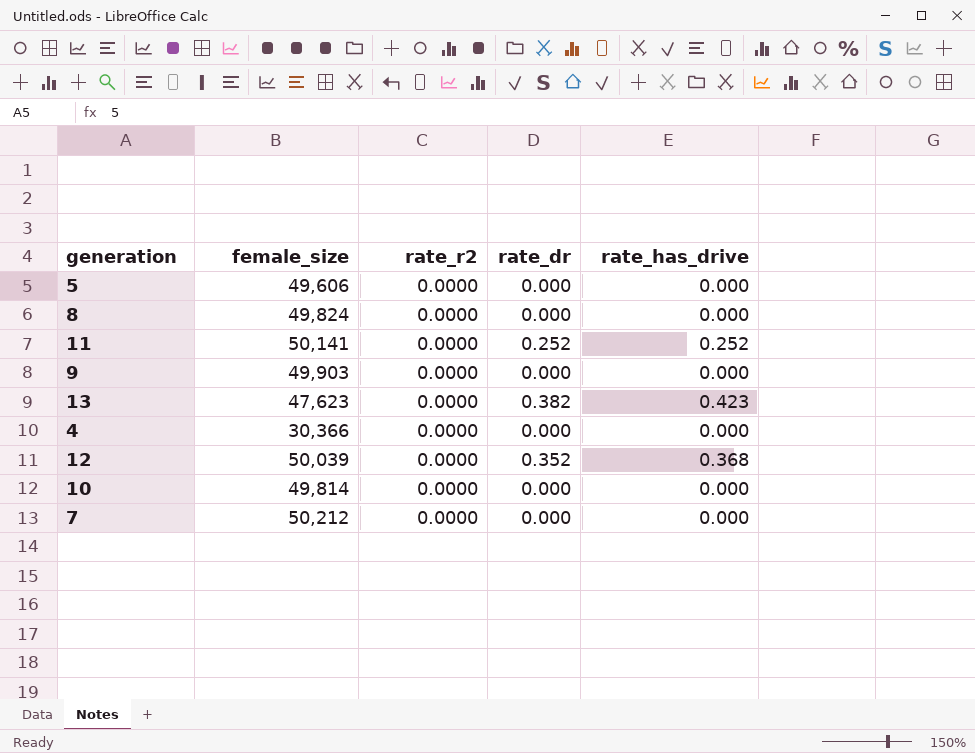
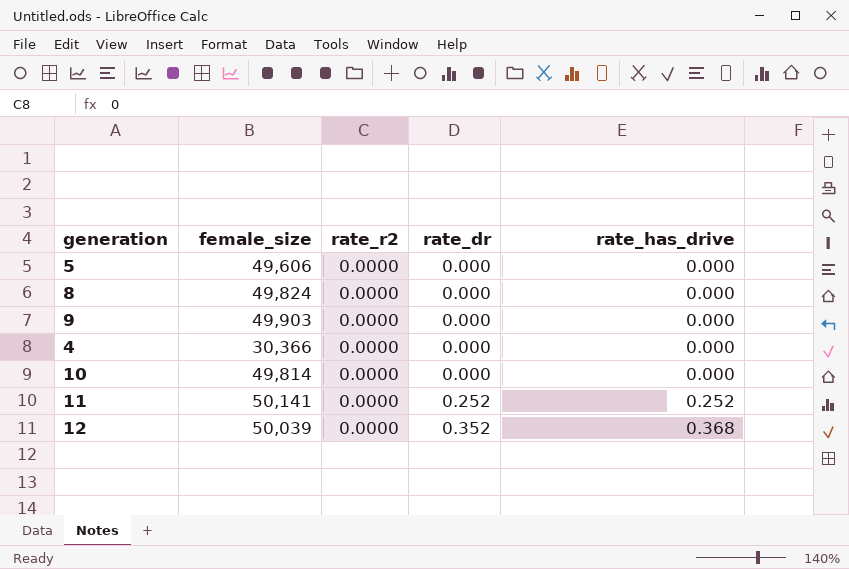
row order: none -> rate_dr ascending
row 13: 47,623 | 0.0000 | 0.382 | 0.423 -> none
row 7: 50,212 | 0.0000 | 0.000 | 0.000 -> none

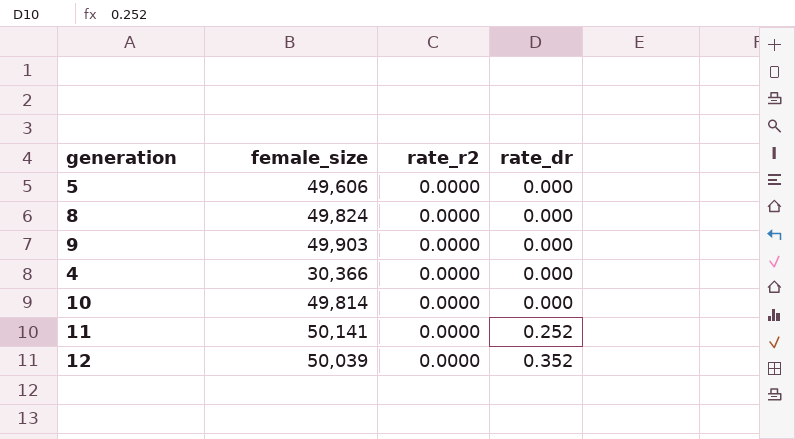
column rate_has_drive | position: 5 -> none

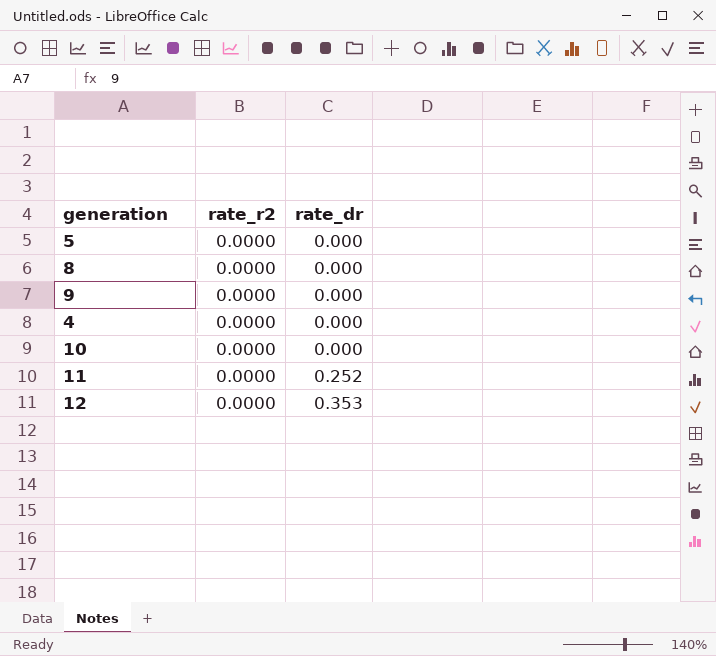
column female_size | position: 2 -> none
12 | rate_dr: 0.352 -> 0.353

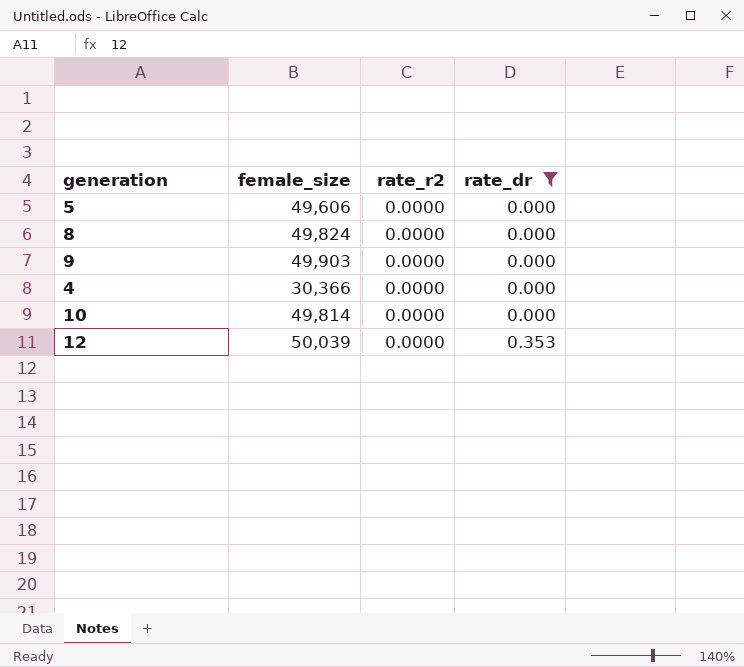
filter: none -> rate_dr != 0.252
column female_size | position: none -> 2

